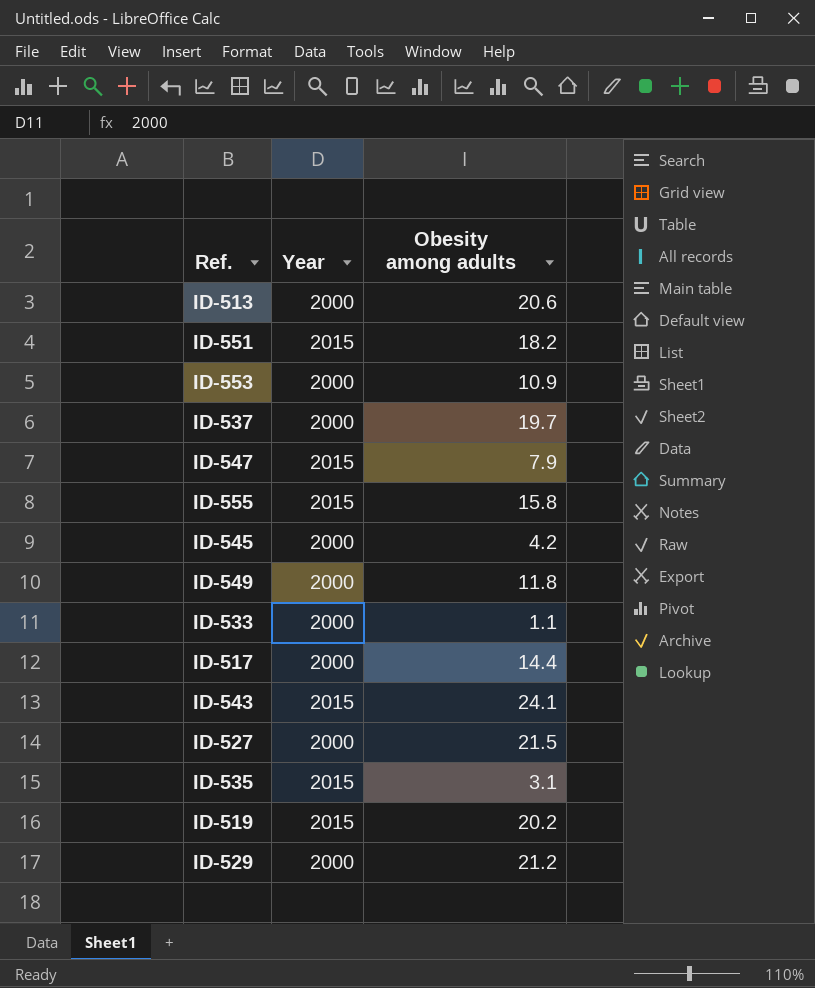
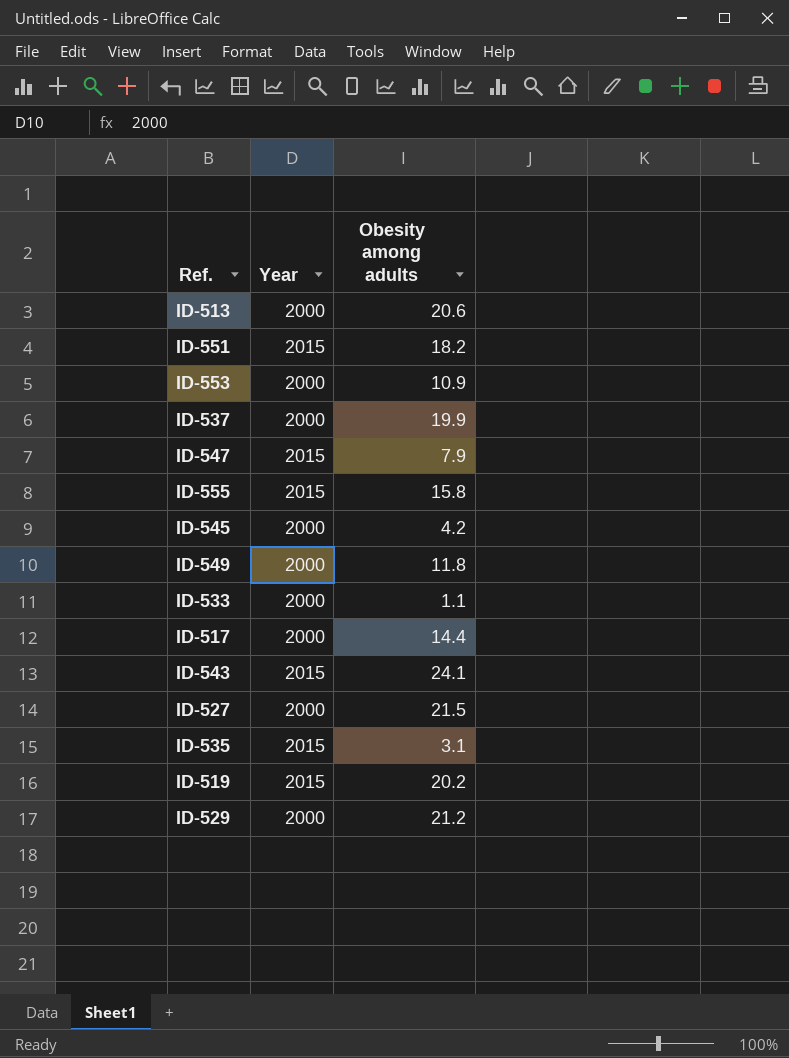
ID-537 | Obesity among adults: 19.7 -> 19.9

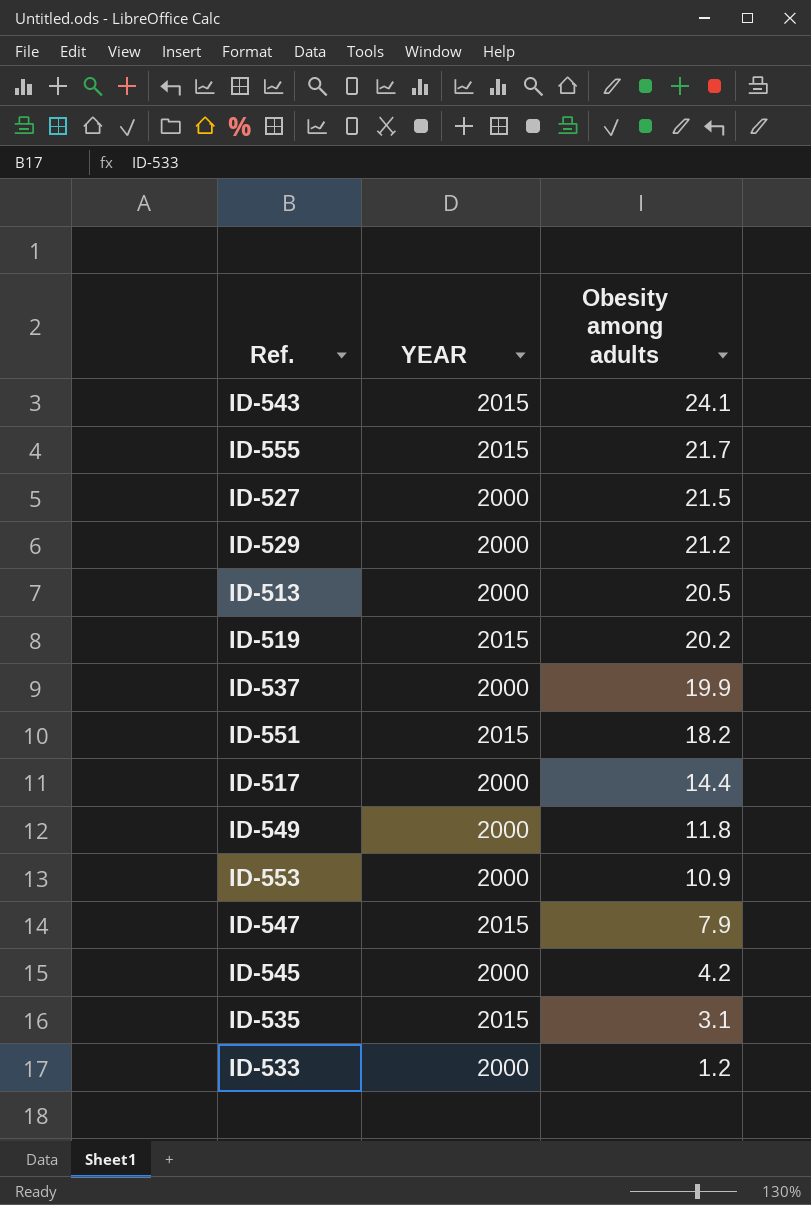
row order: none -> Obesity among adults descending
column name: Year -> YEAR
ID-555 | Obesity among adults: 15.8 -> 21.7
ID-513 | Obesity among adults: 20.6 -> 20.5
ID-533 | Obesity among adults: 1.1 -> 1.2

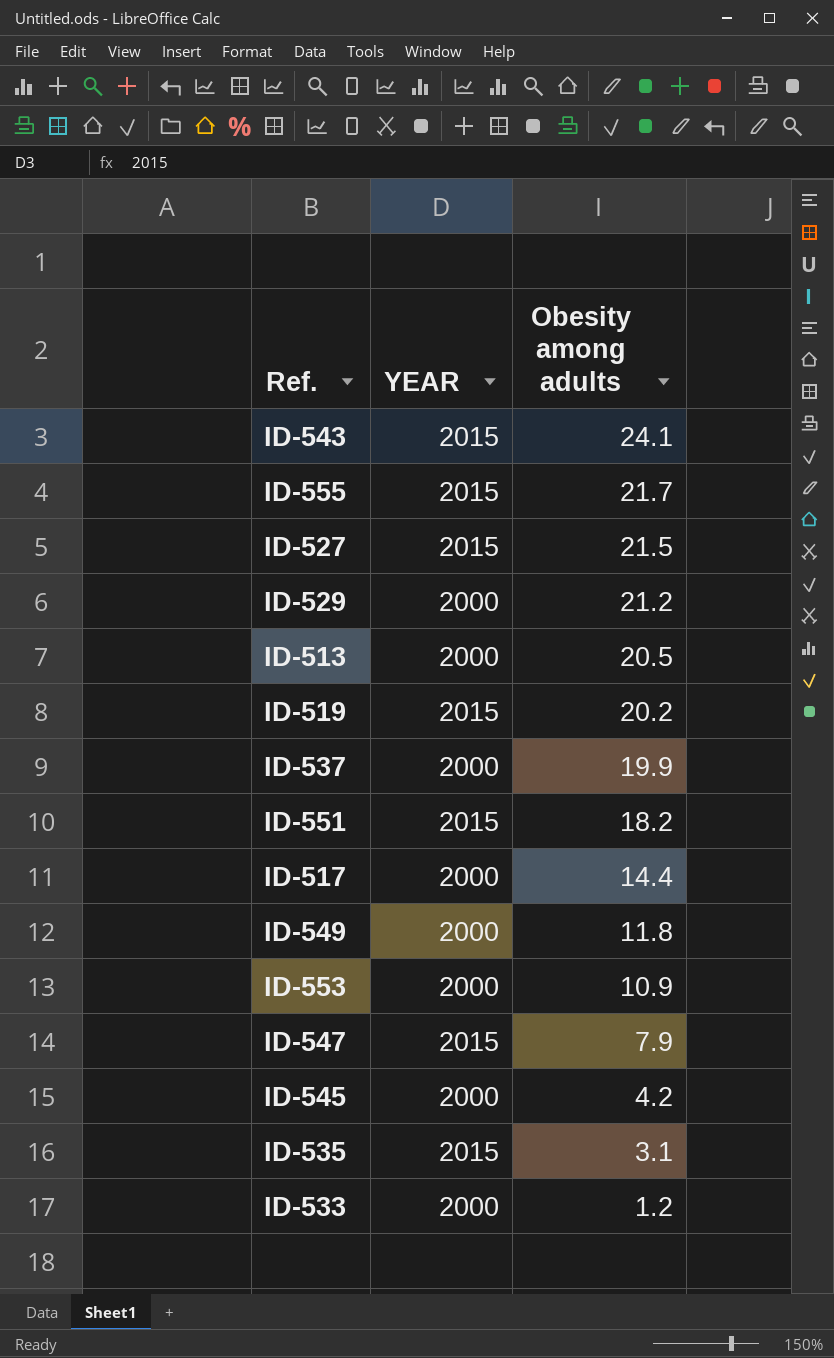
ID-527 | YEAR: 2000 -> 2015

